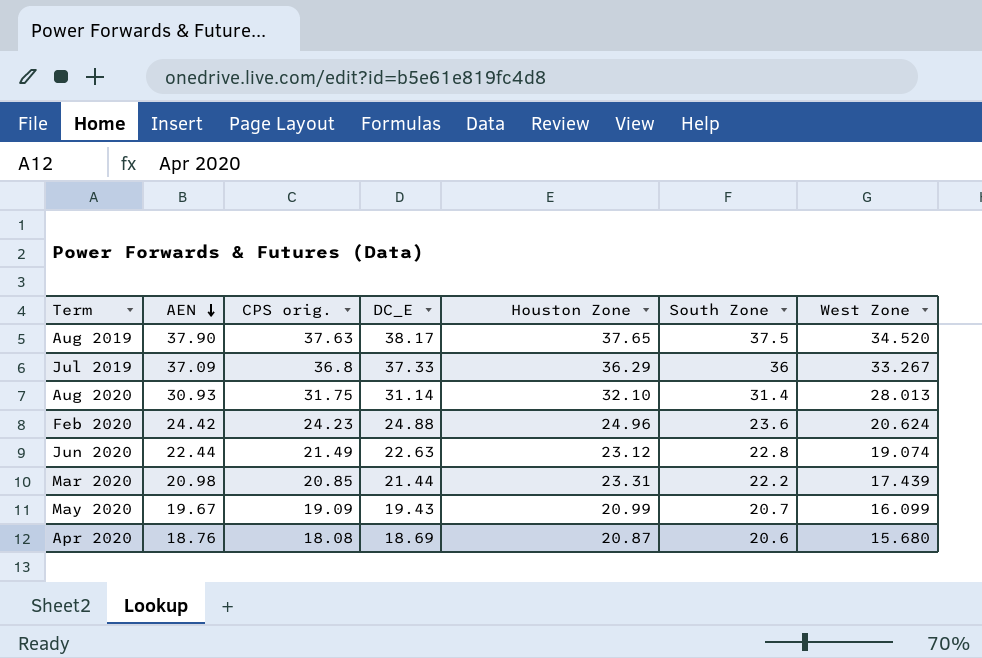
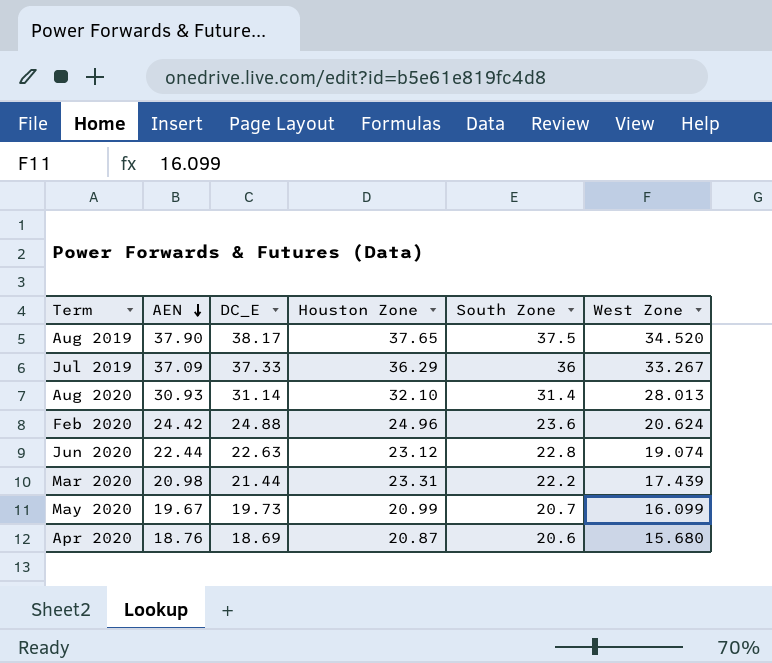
column CPS orig. | position: 3 -> none
May 2020 | DC_E: 19.43 -> 19.73

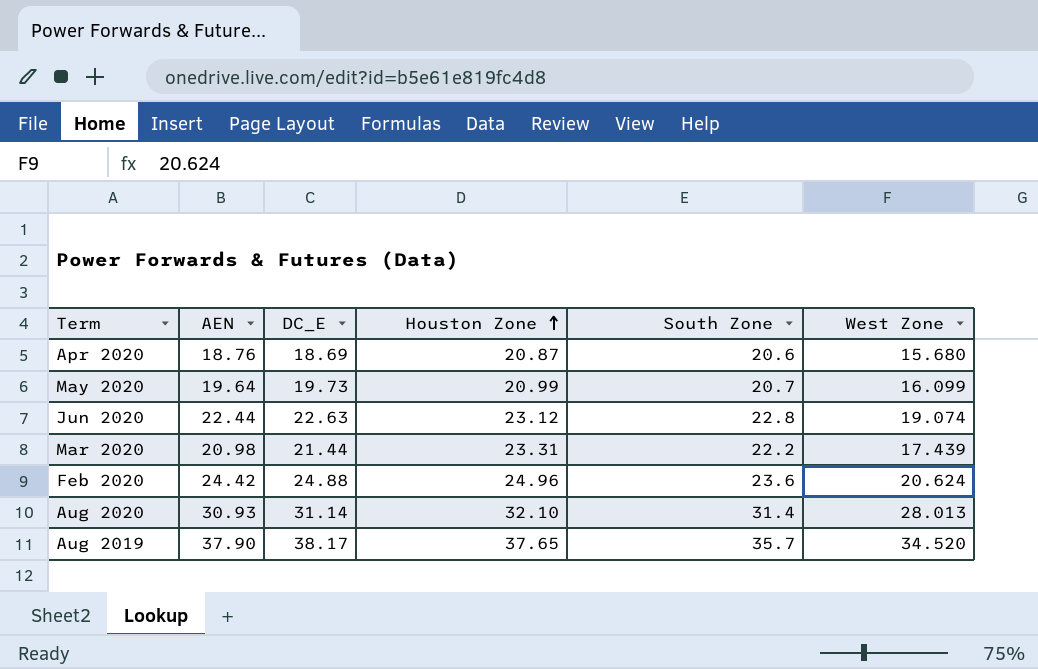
row order: AEN descending -> Houston Zone ascending
row Jul 2019: 37.09 | 37.33 | 36.29 | 36 | 33.267 -> none
May 2020 | AEN: 19.67 -> 19.64
Aug 2019 | South Zone: 37.5 -> 35.7

